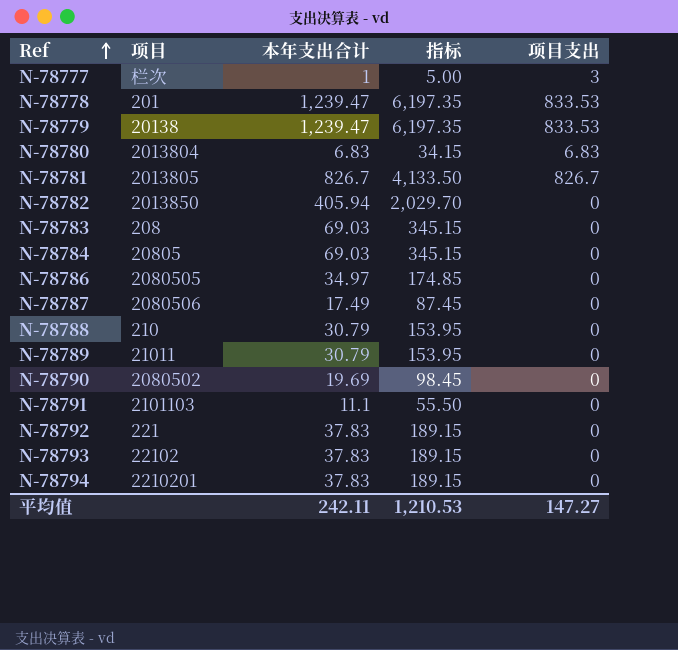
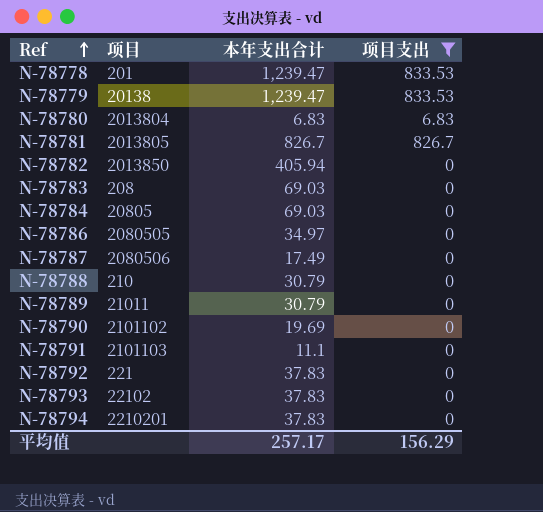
filter: none -> 项目支出 != 3
column 指标 | formula: [本年支出合计] * 5 -> none
N-78790 | 项目: 2080502 -> 2101102
平均值 | 本年支出合计: 242.11 -> 257.17
平均值 | 项目支出: 147.27 -> 156.29

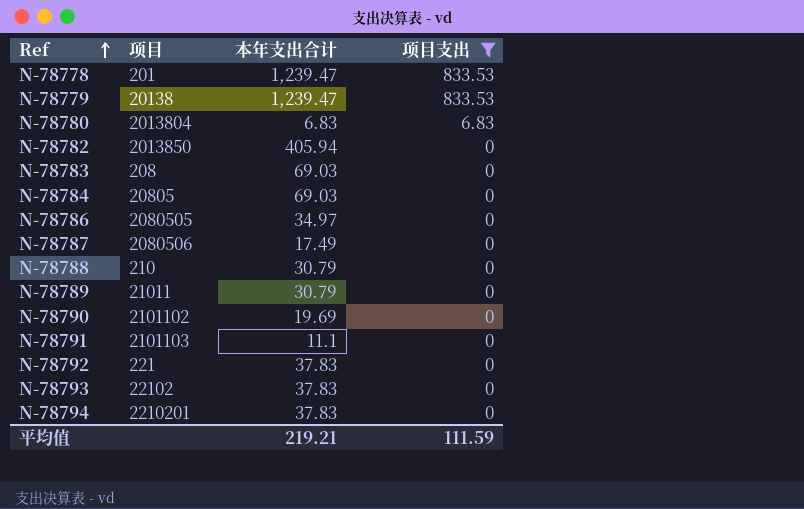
row N-78781: 2013805 | 826.7 | 826.7 -> none
平均值 | 本年支出合计: 257.17 -> 219.21
平均值 | 项目支出: 156.29 -> 111.59

